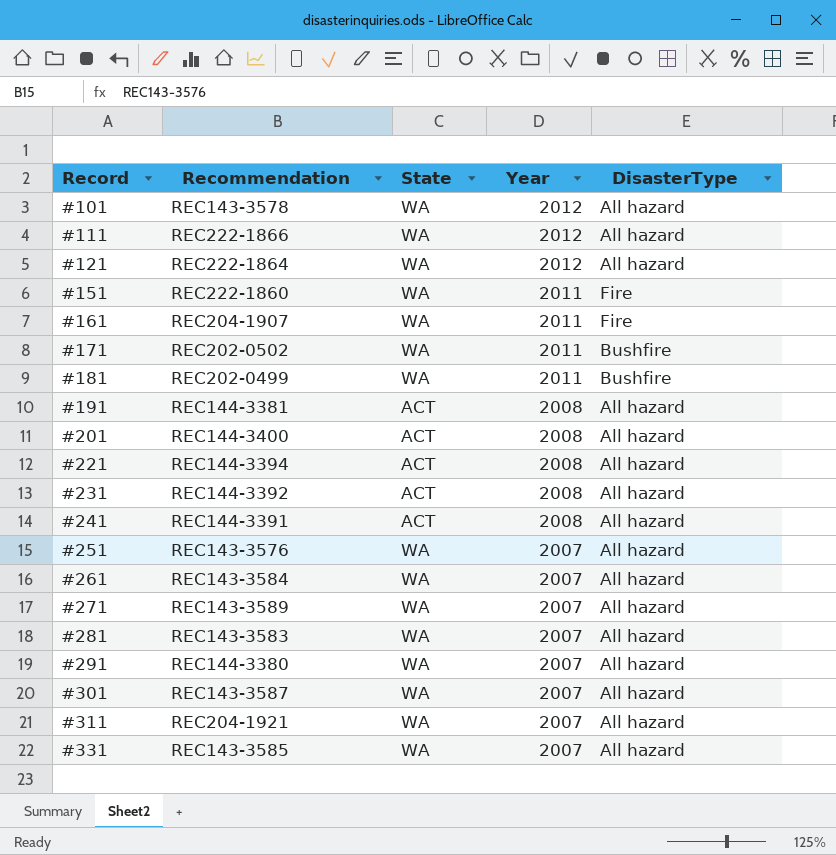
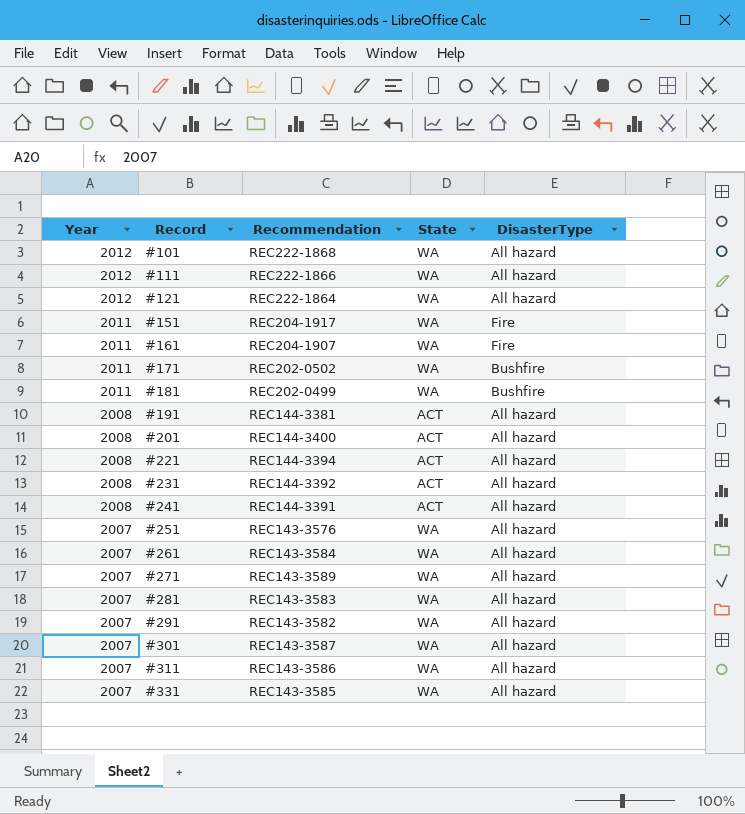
column Year | position: 4 -> 1
#101 | Recommendation: REC143-3578 -> REC222-1868
#151 | Recommendation: REC222-1860 -> REC204-1917
#291 | Recommendation: REC144-3380 -> REC143-3582
#311 | Recommendation: REC204-1921 -> REC143-3586

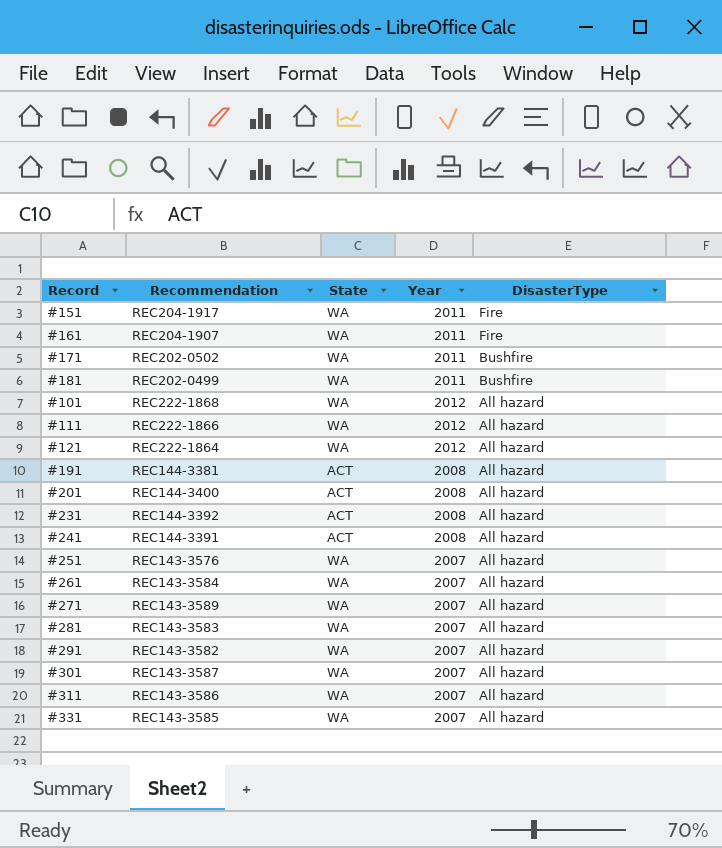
row order: Year descending -> DisasterType descending
column Year | position: 1 -> 4
row #221: 2008 | REC144-3394 | ACT | All hazard -> none

